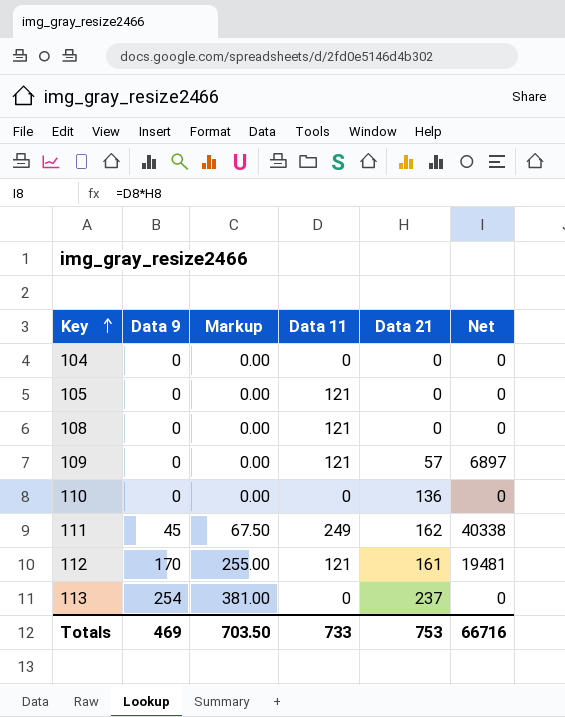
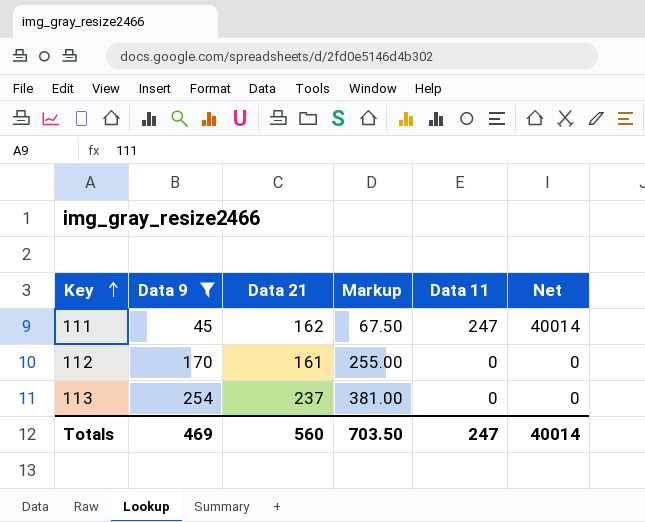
filter: none -> Data 9 != 0
column Data 21 | position: 5 -> 3
111 | Data 11: 249 -> 247
111 | Net: 40338 -> 40014
112 | Data 11: 121 -> 0
112 | Net: 19481 -> 0
Totals | Data 21: 753 -> 560
Totals | Data 11: 733 -> 247
Totals | Net: 66716 -> 40014

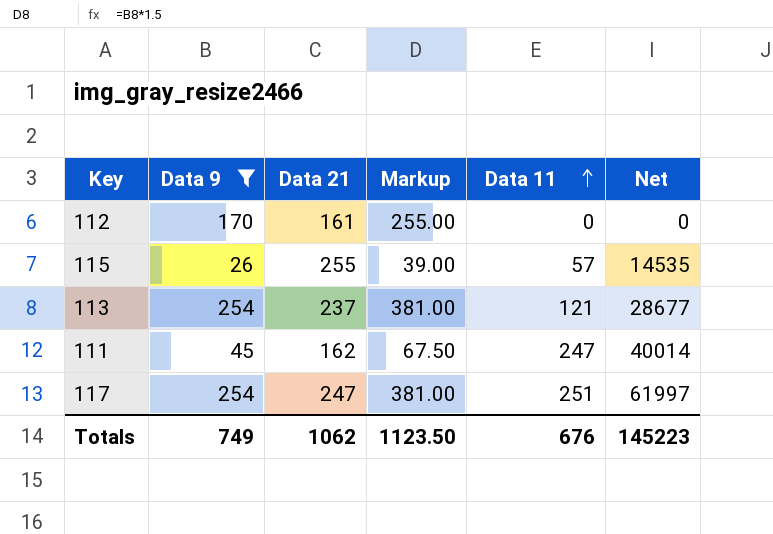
row order: Key ascending -> Data 11 ascending
row 115: none -> 26 | 255 | 39.00 | 57 | 14535
113 | Data 11: 0 -> 121
113 | Net: 0 -> 28677
row 117: none -> 254 | 247 | 381.00 | 251 | 61997
Totals | Data 9: 469 -> 749
Totals | Data 21: 560 -> 1062
Totals | Markup: 703.50 -> 1123.50
Totals | Data 11: 247 -> 676
Totals | Net: 40014 -> 145223

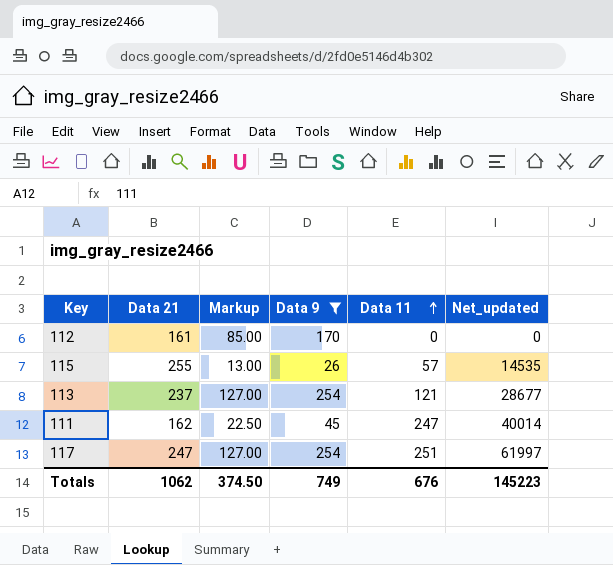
column Markup | formula: [Data 9] * 1.5 -> [Data 9] * 0.5
column Data 9 | position: 2 -> 4
column name: Net -> Net_updated
Totals | Markup: 1123.50 -> 374.50

